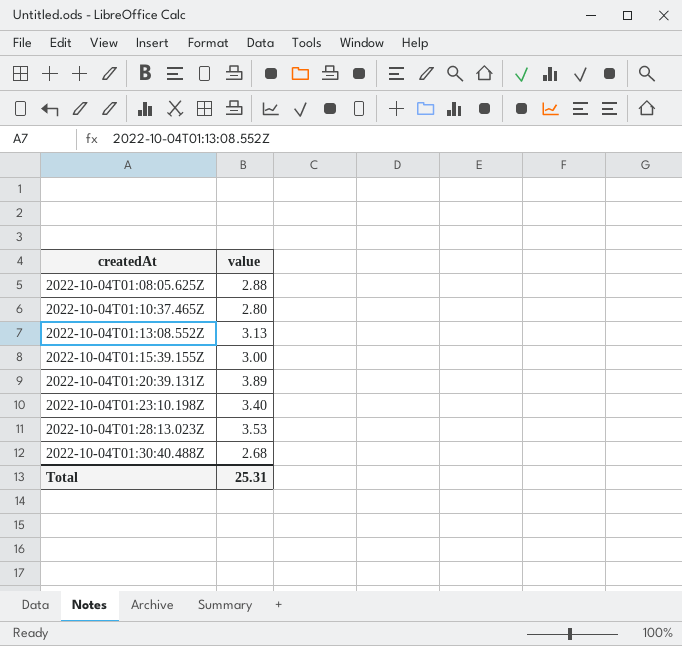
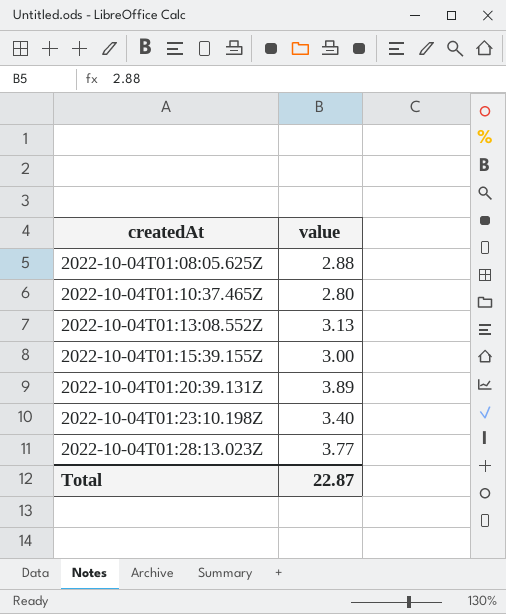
row 2022-10-04T01:30:40.488Z: 2.68 -> none
2022-10-04T01:28:13.023Z | value: 3.53 -> 3.77
Total | value: 25.31 -> 22.87

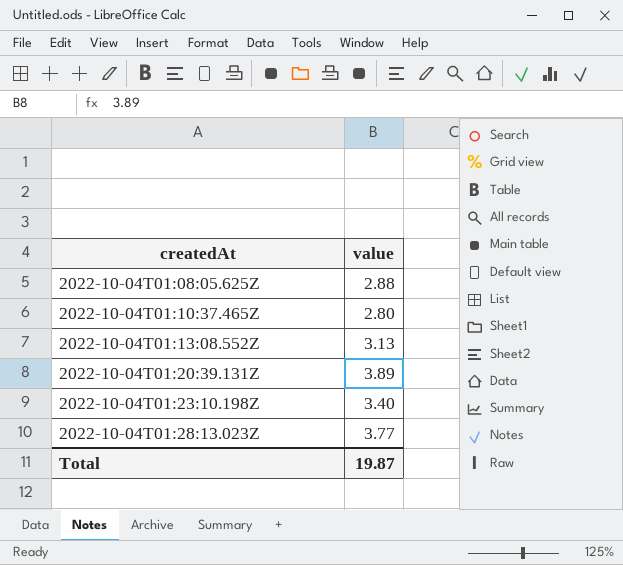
row 2022-10-04T01:15:39.155Z: 3.00 -> none
Total | value: 22.87 -> 19.87

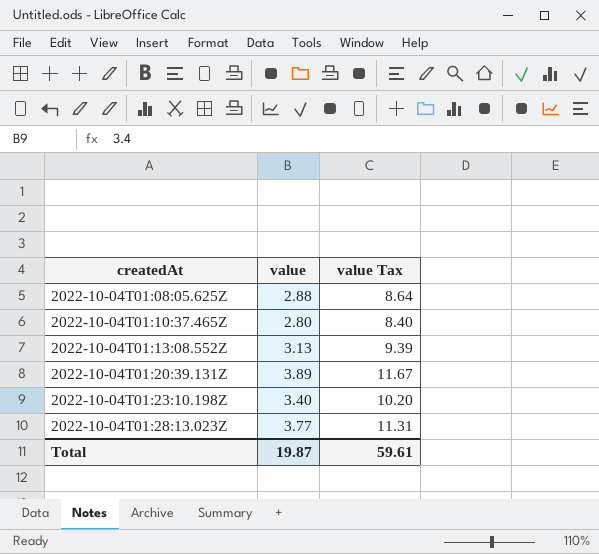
column value Tax | formula: none -> [value] * 3

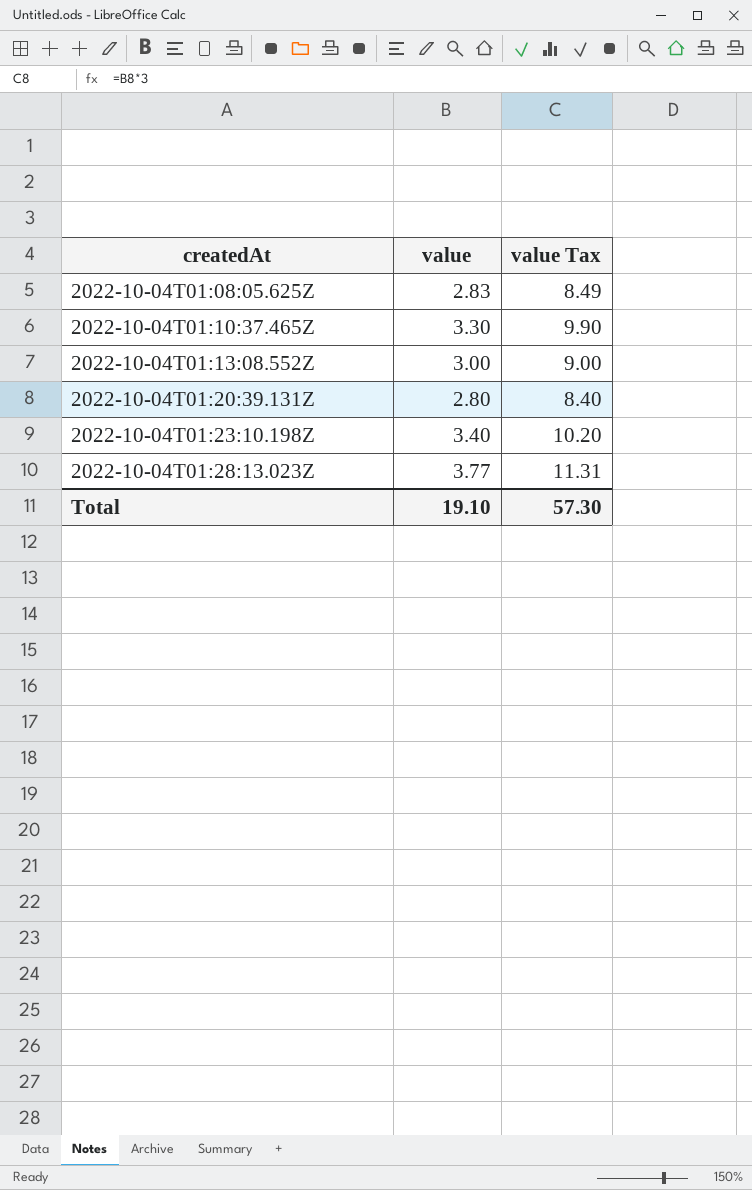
2022-10-04T01:08:05.625Z | value: 2.88 -> 2.83
2022-10-04T01:08:05.625Z | value Tax: 8.64 -> 8.49
2022-10-04T01:10:37.465Z | value: 2.80 -> 3.30
2022-10-04T01:10:37.465Z | value Tax: 8.40 -> 9.90
2022-10-04T01:13:08.552Z | value: 3.13 -> 3.00
2022-10-04T01:13:08.552Z | value Tax: 9.39 -> 9.00
2022-10-04T01:20:39.131Z | value: 3.89 -> 2.80
2022-10-04T01:20:39.131Z | value Tax: 11.67 -> 8.40
Total | value: 19.87 -> 19.10
Total | value Tax: 59.61 -> 57.30

